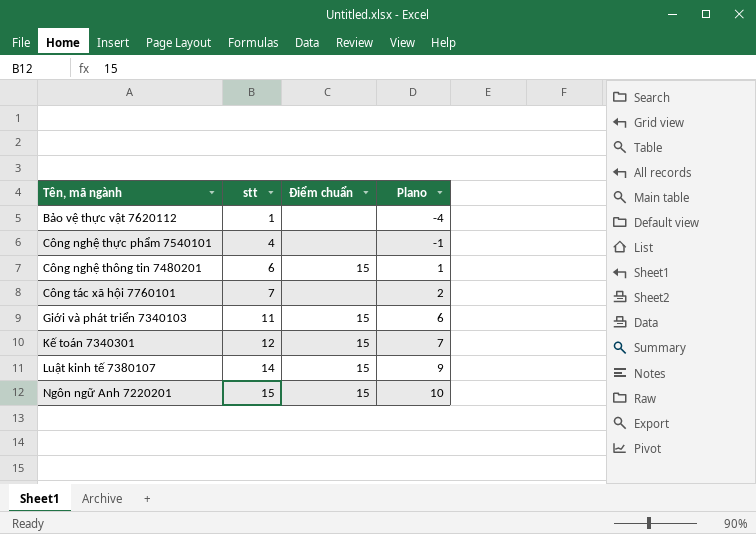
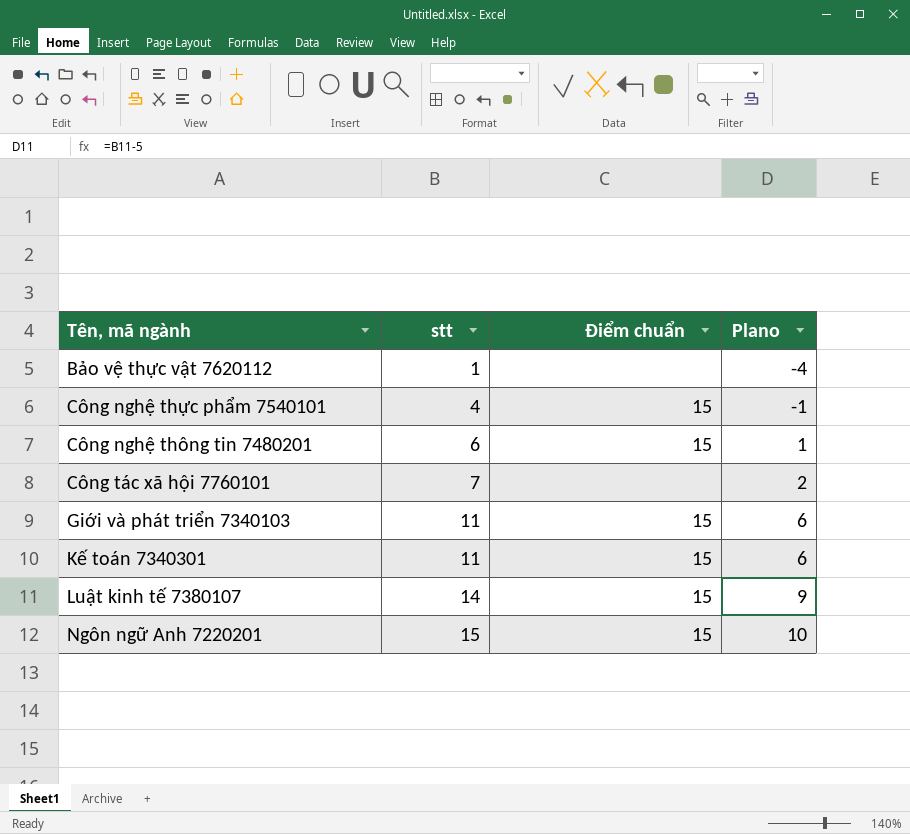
Công nghệ thực phẩm 7540101 | Điểm chuẩn: none -> 15
Kế toán 7340301 | stt: 12 -> 11
Kế toán 7340301 | Plano: 7 -> 6

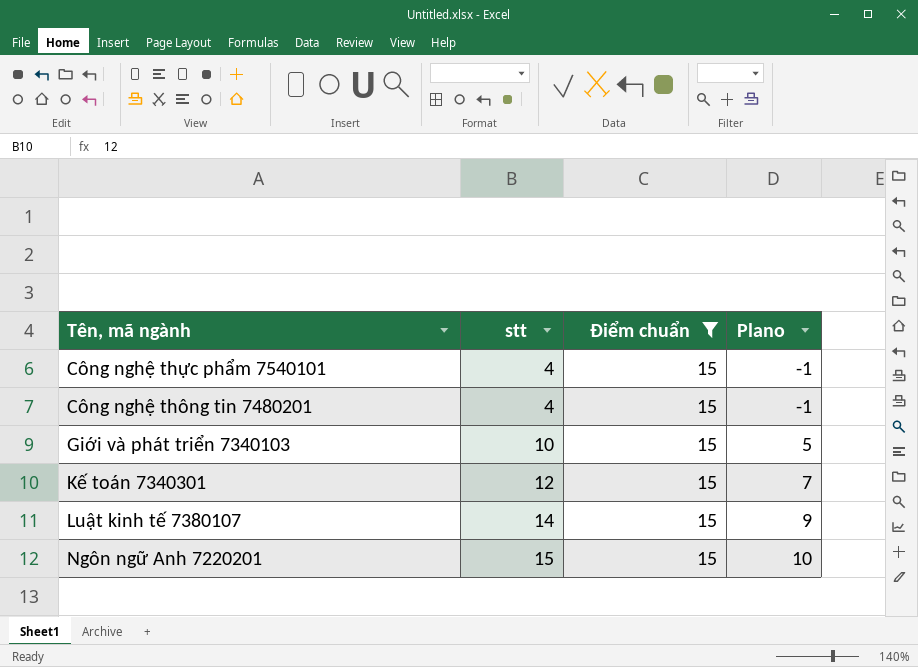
filter: none -> Điểm chuẩn = 15
Công nghệ thông tin 7480201 | stt: 6 -> 4
Công nghệ thông tin 7480201 | Plano: 1 -> -1
Giới và phát triển 7340103 | stt: 11 -> 10
Giới và phát triển 7340103 | Plano: 6 -> 5
Kế toán 7340301 | stt: 11 -> 12
Kế toán 7340301 | Plano: 6 -> 7

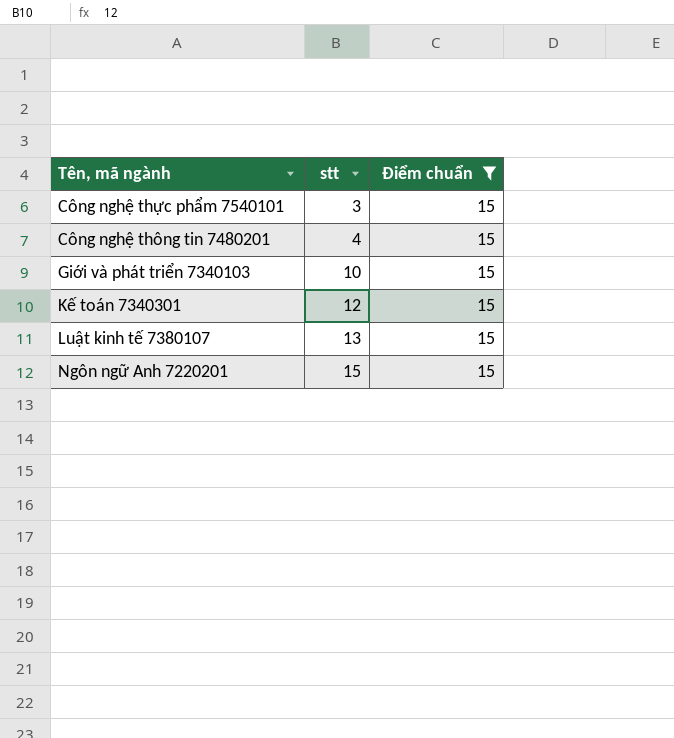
column Plano | formula: [stt] - 5 -> none
Công nghệ thực phẩm 7540101 | stt: 4 -> 3
Luật kinh tế 7380107 | stt: 14 -> 13

